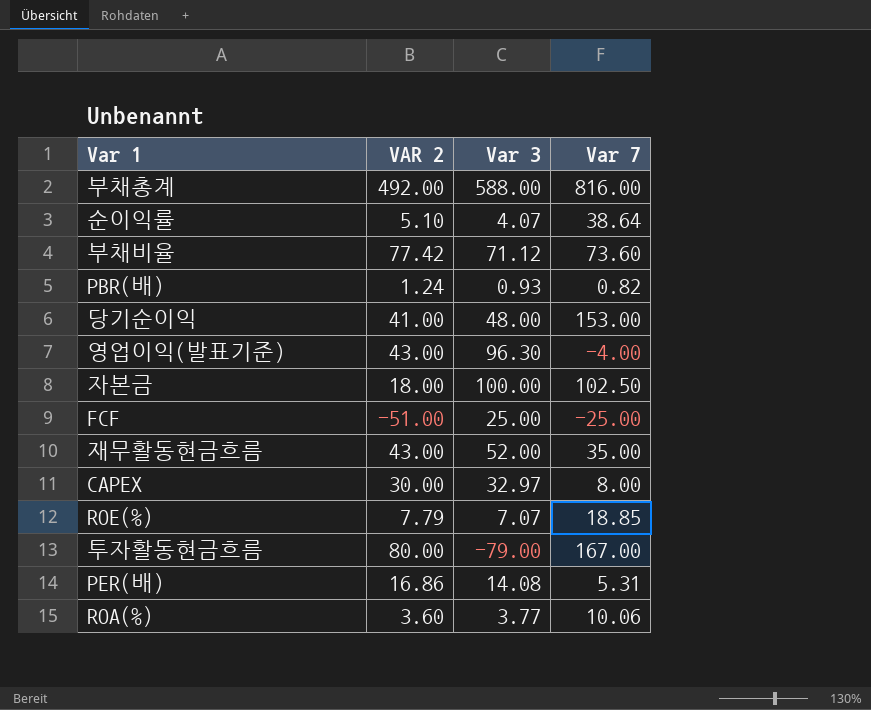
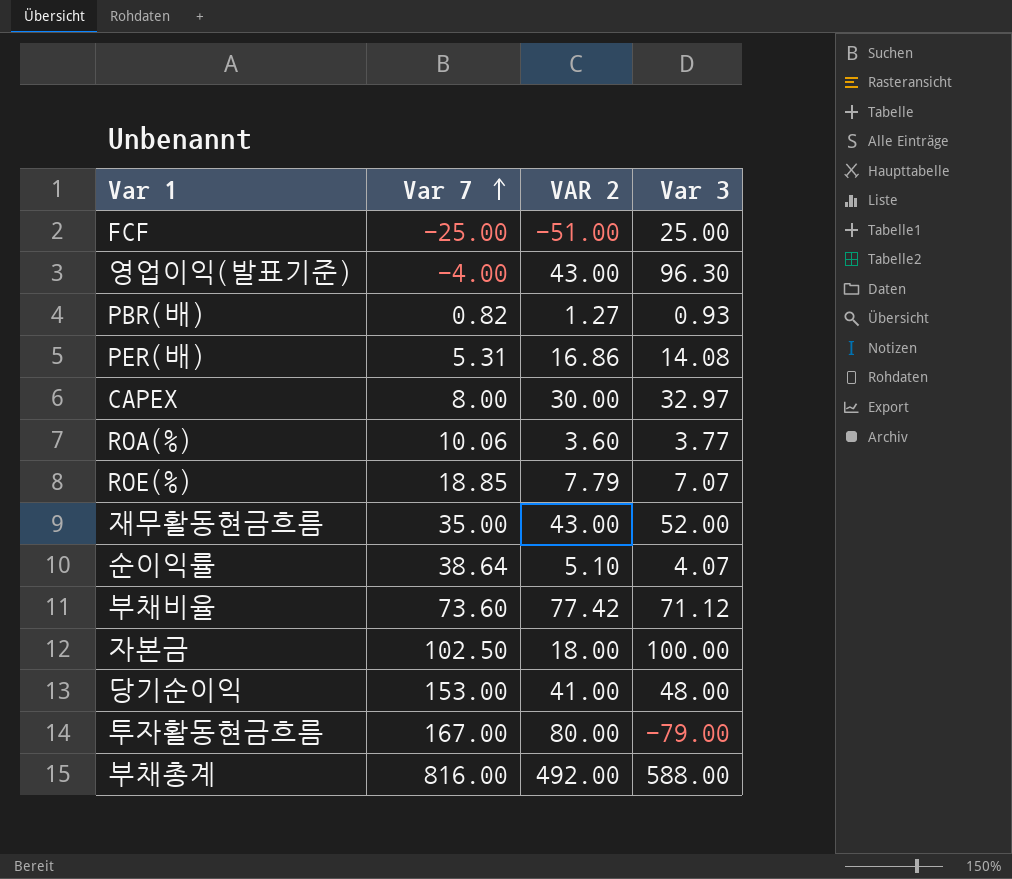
row order: none -> Var 7 ascending
column Var 7 | position: 4 -> 2
PBR(배) | VAR 2: 1.24 -> 1.27

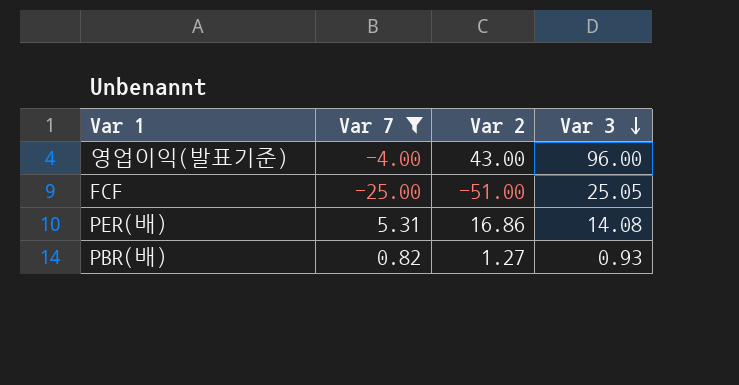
filter: none -> Var 7 <= 5.31
row order: Var 7 ascending -> Var 3 descending
column name: VAR 2 -> Var 2
영업이익(발표기준) | Var 3: 96.30 -> 96.00
FCF | Var 3: 25.00 -> 25.05

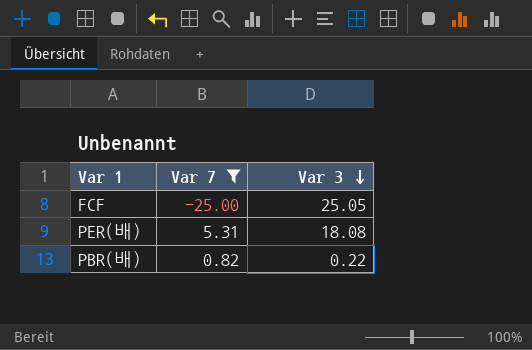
column Var 2 | position: 3 -> none
row 영업이익(발표기준): -4.00 | 43.00 | 96.00 -> none
PER(배) | Var 3: 14.08 -> 18.08
PBR(배) | Var 3: 0.93 -> 0.22

